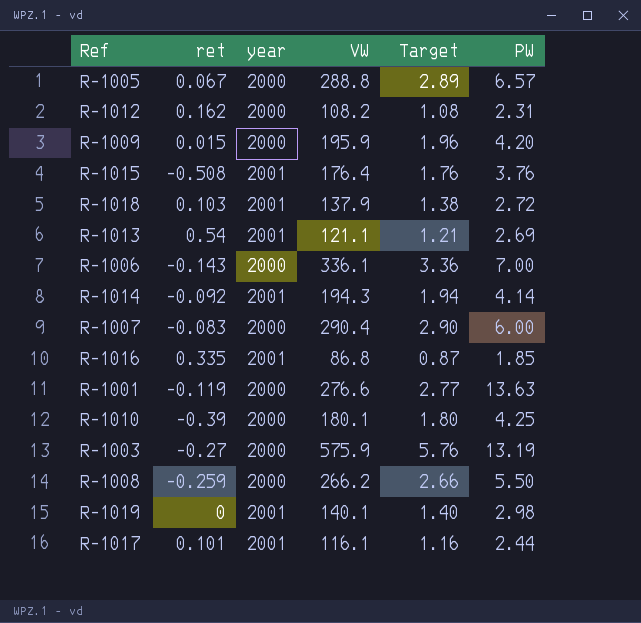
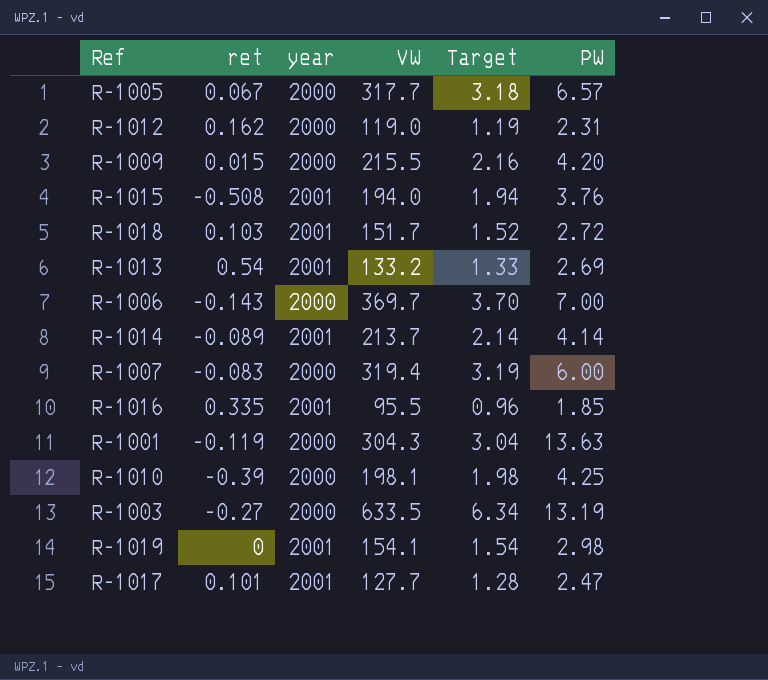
row R-1008: -0.259 | 2000 | 266.2 | 2.66 | 5.50 -> none
R-1005 | VW: 288.8 -> 317.7
R-1005 | Target: 2.89 -> 3.18
R-1012 | VW: 108.2 -> 119.0
R-1012 | Target: 1.08 -> 1.19
R-1009 | VW: 195.9 -> 215.5
R-1009 | Target: 1.96 -> 2.16
R-1015 | VW: 176.4 -> 194.0
R-1015 | Target: 1.76 -> 1.94
R-1018 | VW: 137.9 -> 151.7
R-1018 | Target: 1.38 -> 1.52
R-1013 | VW: 121.1 -> 133.2
R-1013 | Target: 1.21 -> 1.33
R-1006 | VW: 336.1 -> 369.7
R-1006 | Target: 3.36 -> 3.70
R-1014 | ret: -0.092 -> -0.089
R-1014 | VW: 194.3 -> 213.7
R-1014 | Target: 1.94 -> 2.14
R-1007 | VW: 290.4 -> 319.4
R-1007 | Target: 2.90 -> 3.19
R-1016 | VW: 86.8 -> 95.5
R-1016 | Target: 0.87 -> 0.96
R-1001 | VW: 276.6 -> 304.3
R-1001 | Target: 2.77 -> 3.04
R-1010 | VW: 180.1 -> 198.1
R-1010 | Target: 1.80 -> 1.98
R-1003 | VW: 575.9 -> 633.5
R-1003 | Target: 5.76 -> 6.34
R-1019 | VW: 140.1 -> 154.1
R-1019 | Target: 1.40 -> 1.54
R-1017 | VW: 116.1 -> 127.7
R-1017 | Target: 1.16 -> 1.28
R-1017 | PW: 2.44 -> 2.47

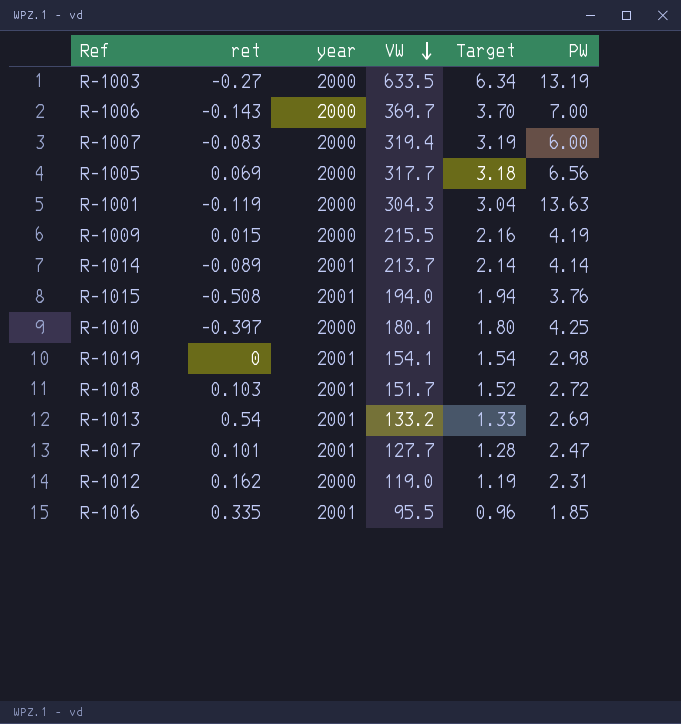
row order: none -> VW descending
R-1005 | ret: 0.067 -> 0.069
R-1005 | PW: 6.57 -> 6.56
R-1009 | PW: 4.20 -> 4.19
R-1010 | ret: -0.39 -> -0.397
R-1010 | VW: 198.1 -> 180.1
R-1010 | Target: 1.98 -> 1.80

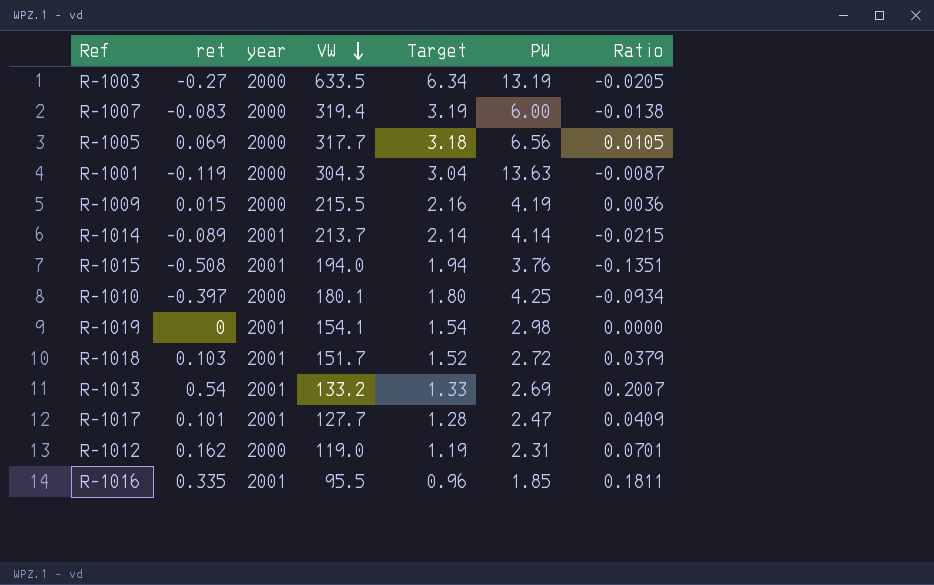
column Ratio | formula: none -> [ret] / [PW]
row R-1006: -0.143 | 2000 | 369.7 | 3.70 | 7.00 -> none

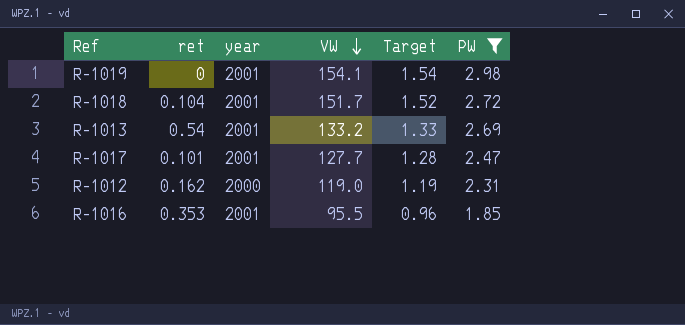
filter: none -> PW <= 2.98
column Ratio | formula: [ret] / [PW] -> none
R-1018 | ret: 0.103 -> 0.104
R-1016 | ret: 0.335 -> 0.353

